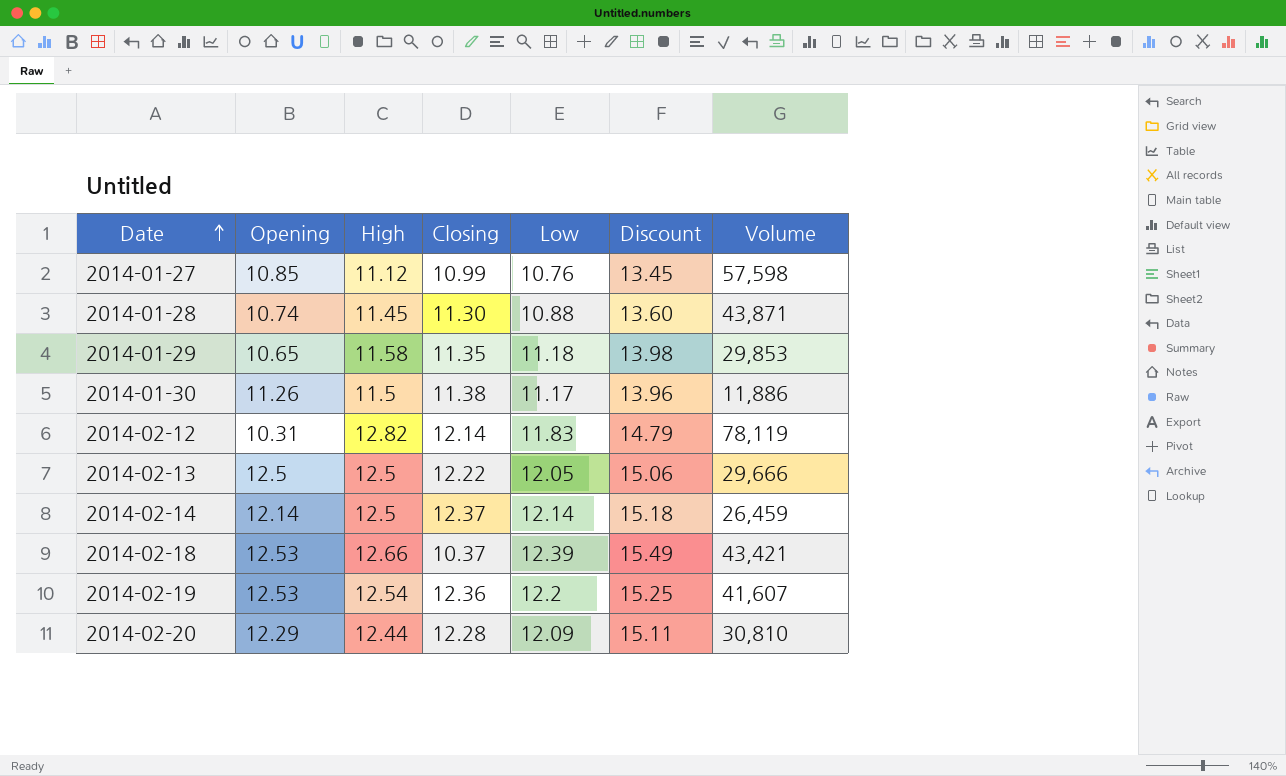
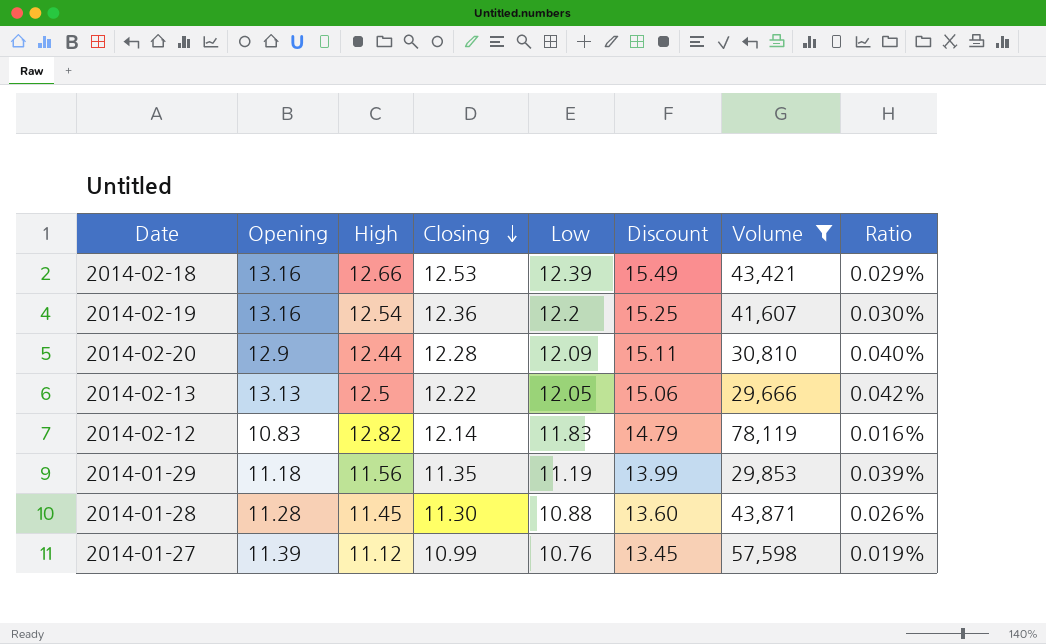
filter: none -> Volume >= 29,666
row order: Date ascending -> Closing descending
column Ratio | formula: none -> [High] / [Volume]
2014-02-18 | Opening: 12.53 -> 13.16
2014-02-18 | Closing: 10.37 -> 12.53
2014-02-19 | Opening: 12.53 -> 13.16
2014-02-20 | Opening: 12.29 -> 12.9
2014-02-13 | Opening: 12.5 -> 13.13
2014-02-12 | Opening: 10.31 -> 10.83
2014-01-29 | Opening: 10.65 -> 11.18
2014-01-29 | High: 11.58 -> 11.56
2014-01-29 | Low: 11.18 -> 11.19
2014-01-29 | Discount: 13.98 -> 13.99
2014-01-28 | Opening: 10.74 -> 11.28
2014-01-27 | Opening: 10.85 -> 11.39

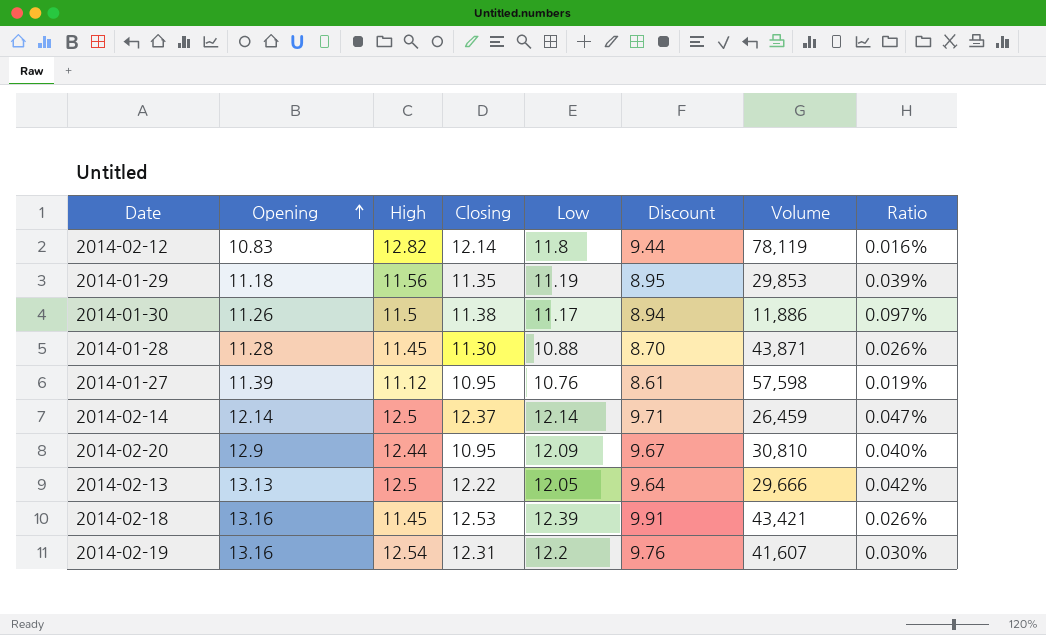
filter: Volume >= 29,666 -> none
row order: Closing descending -> Opening ascending
column Discount | formula: [Low] * 1.25 -> [Low] * 0.8
2014-02-12 | Low: 11.83 -> 11.8
2014-01-27 | Closing: 10.99 -> 10.95
2014-02-20 | Closing: 12.28 -> 10.95
2014-02-18 | High: 12.66 -> 11.45
2014-02-18 | Ratio: 0.029% -> 0.026%
2014-02-19 | Closing: 12.36 -> 12.31

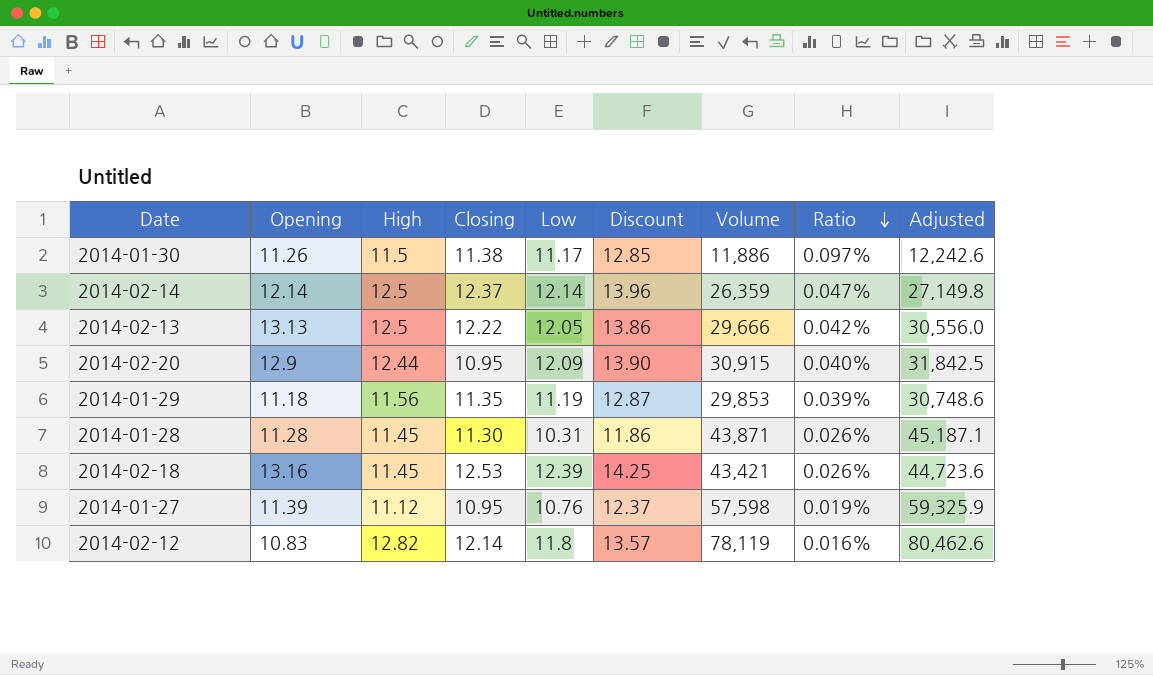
row order: Opening ascending -> Ratio descending
column Discount | formula: [Low] * 0.8 -> [Low] * 1.15
column Adjusted | formula: none -> [Volume] * 1.03
row 2014-02-19: 13.16 | 12.54 | 12.31 | 12.2 | 9.76 | 41,607 | 0.030% -> none
2014-02-14 | Volume: 26,459 -> 26,359
2014-02-20 | Volume: 30,810 -> 30,915
2014-01-28 | Low: 10.88 -> 10.31

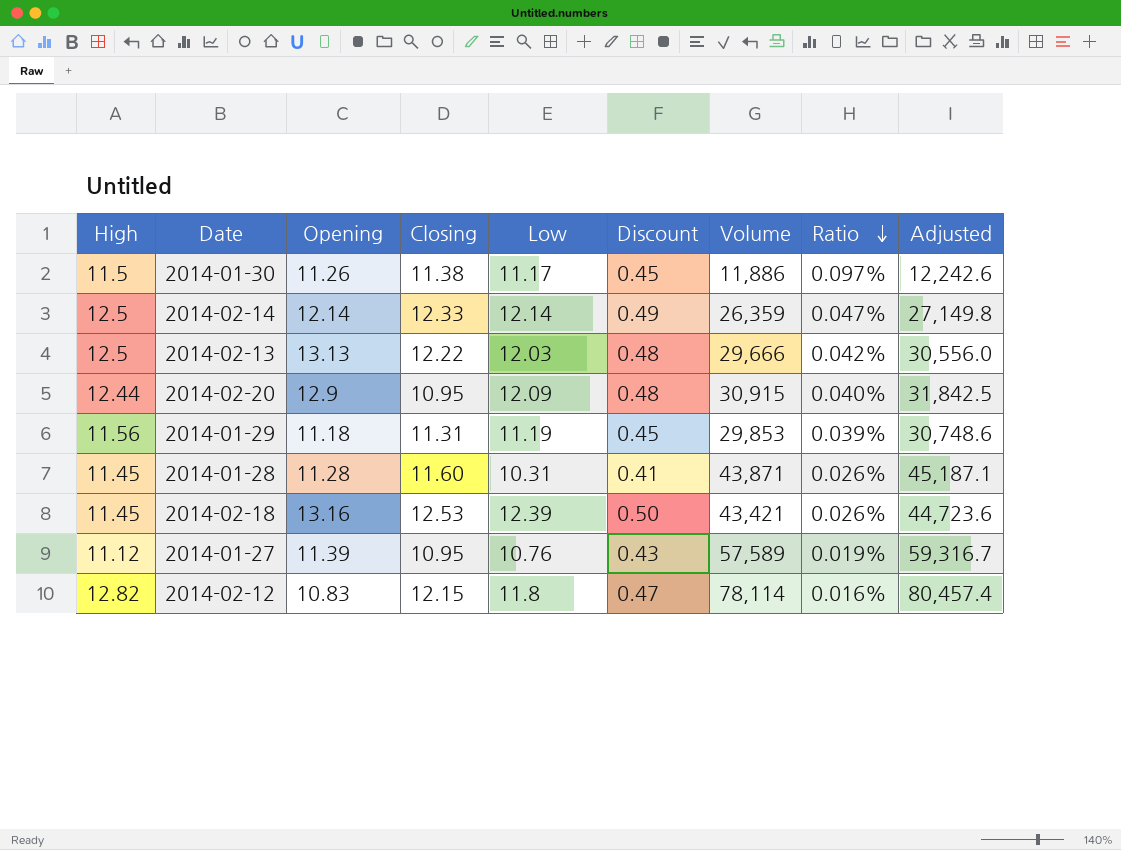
column High | position: 3 -> 1
column Discount | formula: [Low] * 1.15 -> [Low] * 0.04
2014-02-14 | Closing: 12.37 -> 12.33
2014-02-13 | Low: 12.05 -> 12.03
2014-01-29 | Closing: 11.35 -> 11.31
2014-01-28 | Closing: 11.30 -> 11.60
2014-01-27 | Volume: 57,598 -> 57,589
2014-01-27 | Adjusted: 59,325.9 -> 59,316.7
2014-02-12 | Closing: 12.14 -> 12.15
2014-02-12 | Volume: 78,119 -> 78,114
2014-02-12 | Adjusted: 80,462.6 -> 80,457.4

